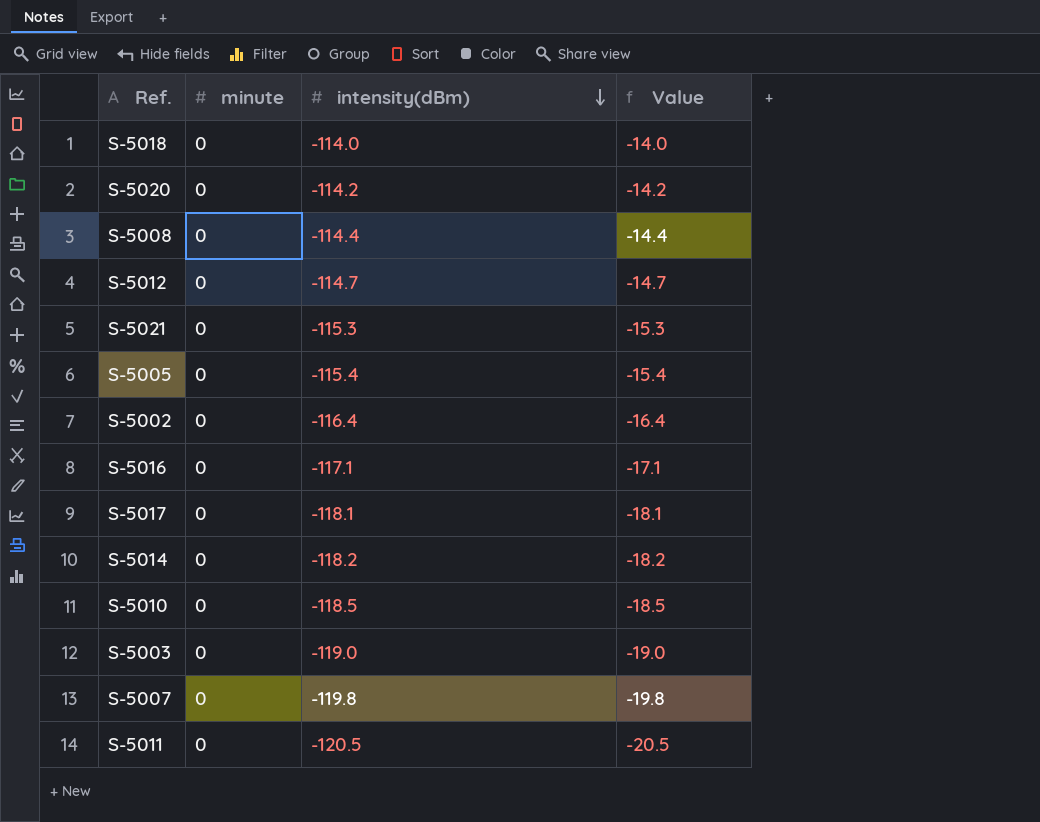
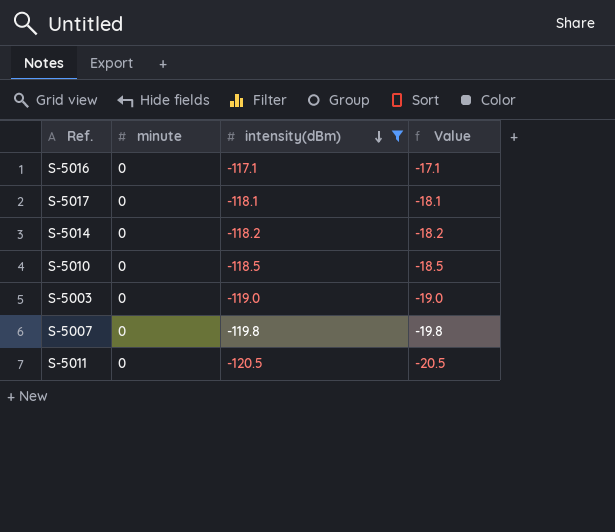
filter: none -> intensity(dBm) <= -117.1

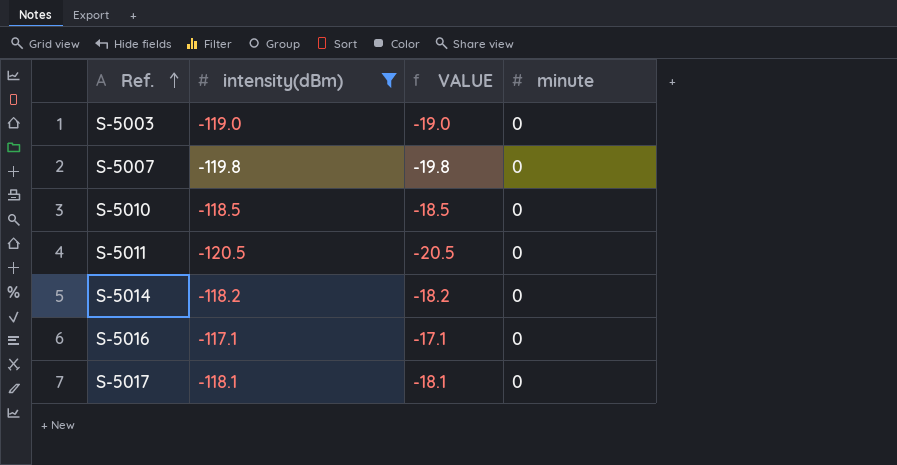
row order: intensity(dBm) descending -> Ref. ascending
column name: Value -> VALUE
column minute | position: 2 -> 4

